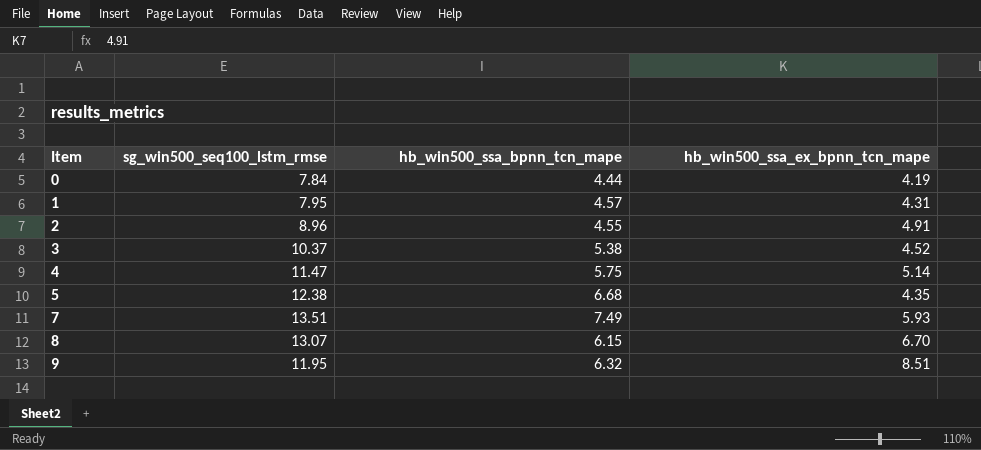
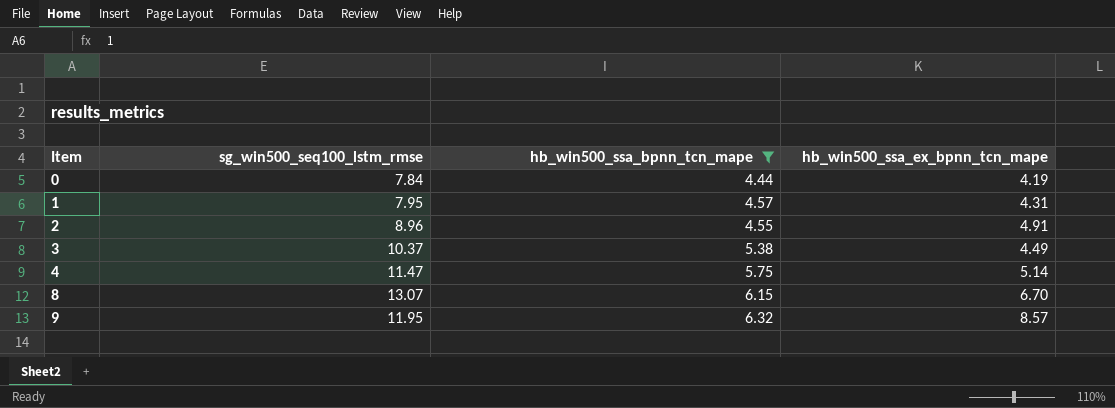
filter: none -> hb_win500_ssa_bpnn_tcn_mape <= 6.32
3 | hb_win500_ssa_ex_bpnn_tcn_mape: 4.52 -> 4.49
9 | hb_win500_ssa_ex_bpnn_tcn_mape: 8.51 -> 8.57

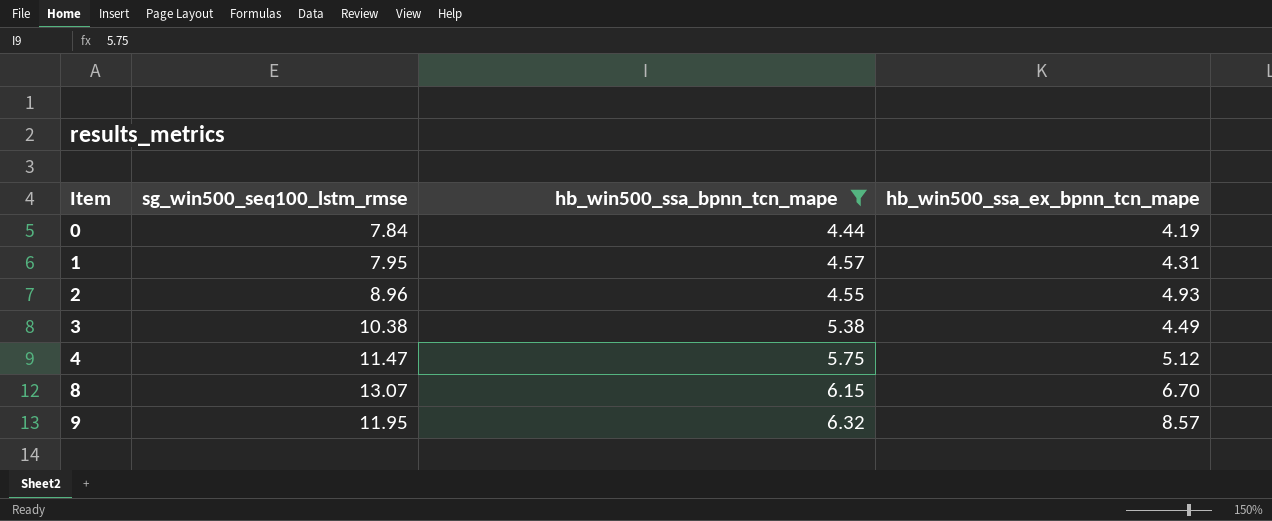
2 | hb_win500_ssa_ex_bpnn_tcn_mape: 4.91 -> 4.93
3 | sg_win500_seq100_lstm_rmse: 10.37 -> 10.38
4 | hb_win500_ssa_ex_bpnn_tcn_mape: 5.14 -> 5.12

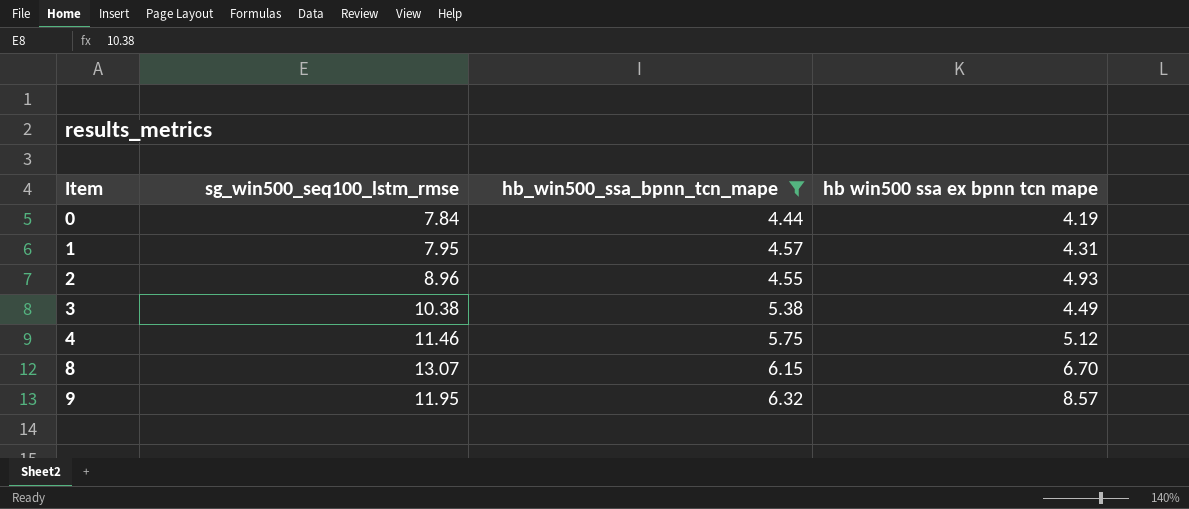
column name: hb_win500_ssa_ex_bpnn_tcn_mape -> hb win500 ssa ex bpnn tcn mape
4 | sg_win500_seq100_lstm_rmse: 11.47 -> 11.46

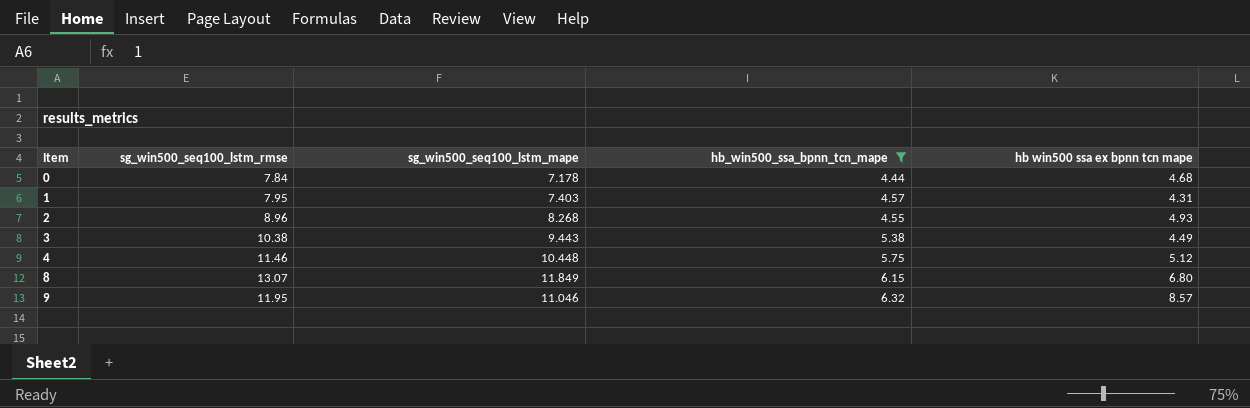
column sg_win500_seq100_lstm_mape | position: none -> 3
0 | hb win500 ssa ex bpnn tcn mape: 4.19 -> 4.68
8 | hb win500 ssa ex bpnn tcn mape: 6.70 -> 6.80

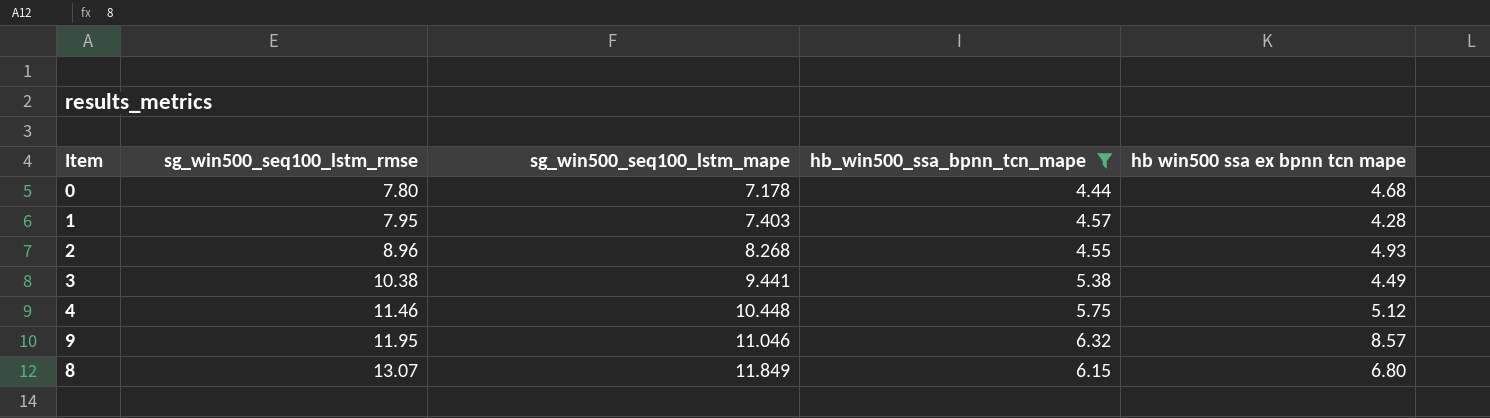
row order: Item ascending -> sg_win500_seq100_lstm_rmse ascending
0 | sg_win500_seq100_lstm_rmse: 7.84 -> 7.80
1 | hb win500 ssa ex bpnn tcn mape: 4.31 -> 4.28
3 | sg_win500_seq100_lstm_mape: 9.443 -> 9.441

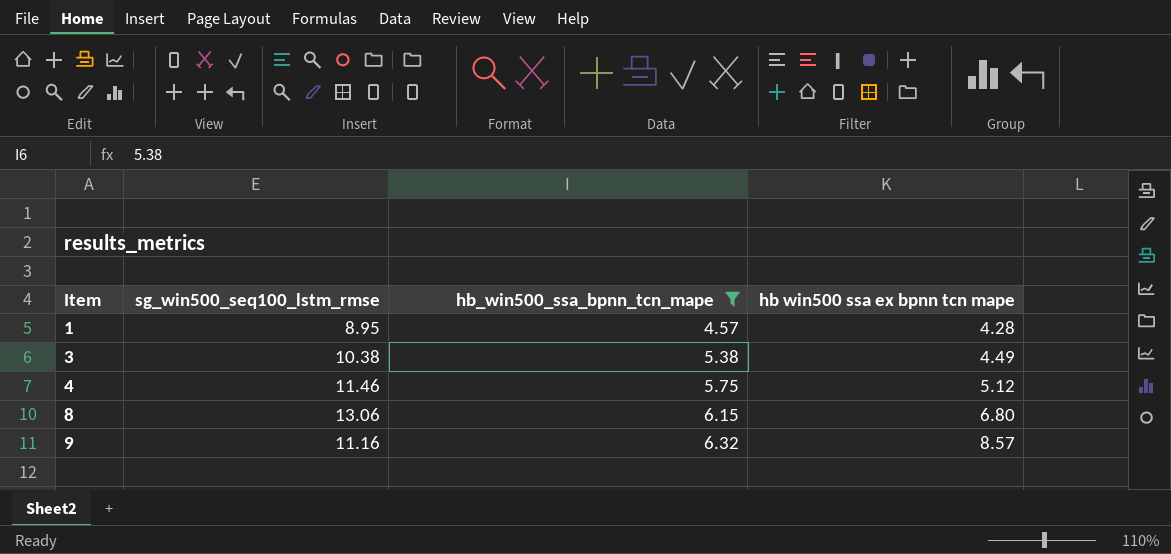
row order: sg_win500_seq100_lstm_rmse ascending -> Item ascending
column sg_win500_seq100_lstm_mape | position: 3 -> none
row 0: 7.80 | 7.178 | 4.44 | 4.68 -> none
row 2: 8.96 | 8.268 | 4.55 | 4.93 -> none
1 | sg_win500_seq100_lstm_rmse: 7.95 -> 8.95
8 | sg_win500_seq100_lstm_rmse: 13.07 -> 13.06
9 | sg_win500_seq100_lstm_rmse: 11.95 -> 11.16

